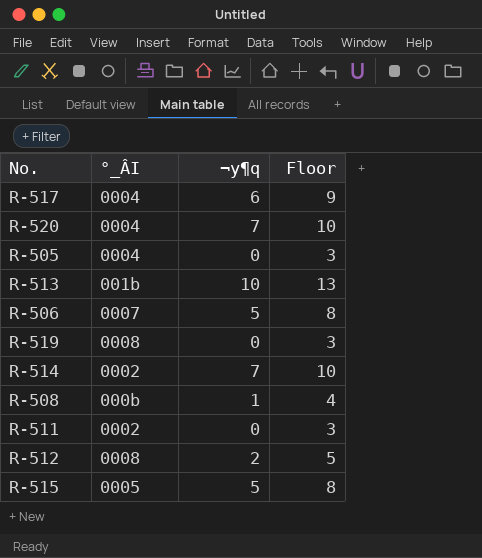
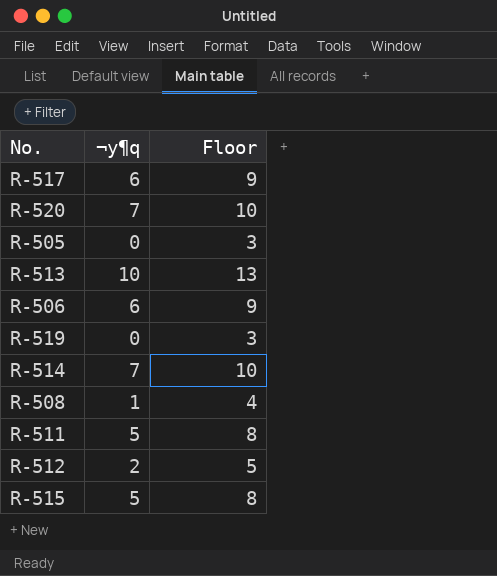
column °_ÂI | position: 2 -> none
R-506 | ¬y¶q: 5 -> 6
R-506 | Floor: 8 -> 9
R-511 | ¬y¶q: 0 -> 5
R-511 | Floor: 3 -> 8

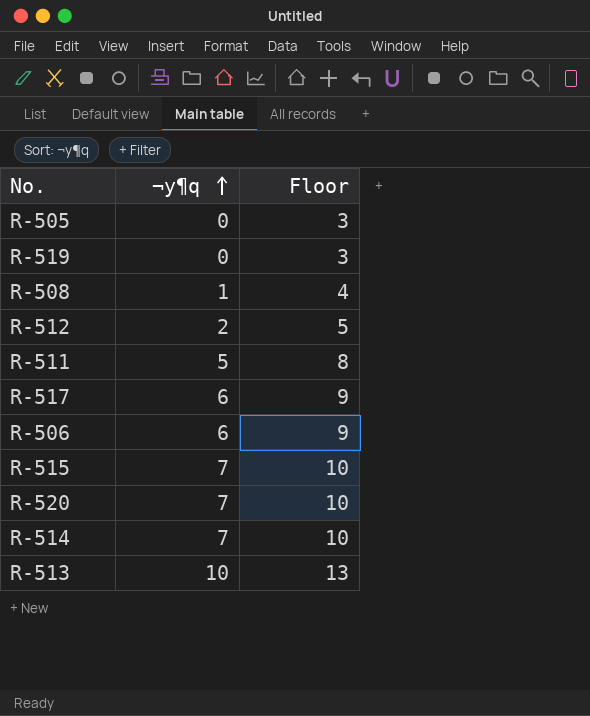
row order: none -> ¬y¶q ascending
R-515 | ¬y¶q: 5 -> 7
R-515 | Floor: 8 -> 10

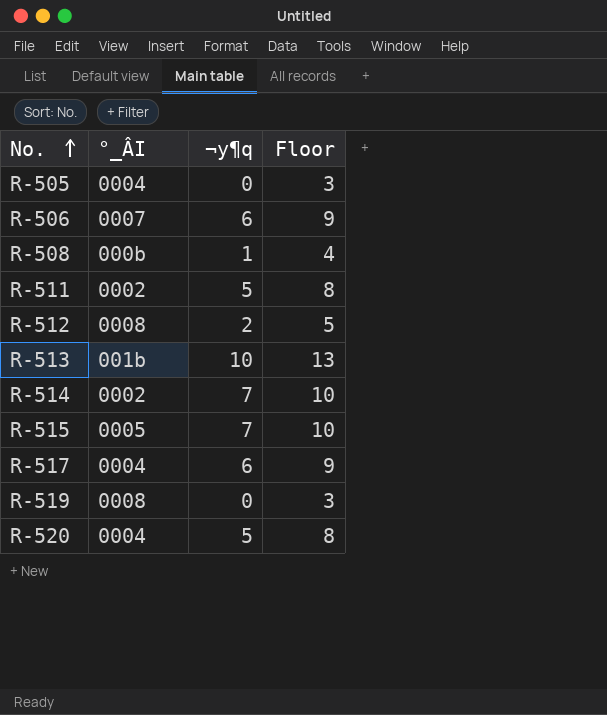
row order: ¬y¶q ascending -> No. ascending
column °_ÂI | position: none -> 2
R-520 | ¬y¶q: 7 -> 5
R-520 | Floor: 10 -> 8

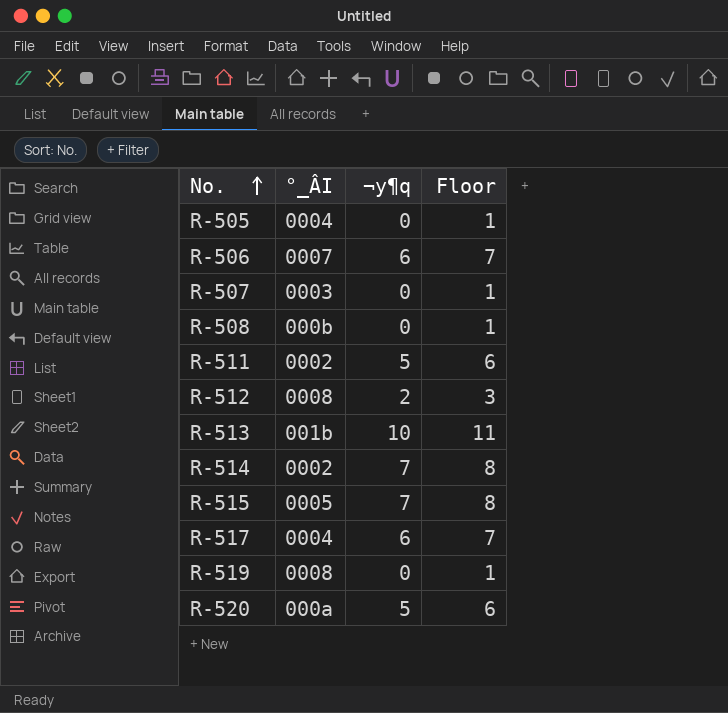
column Floor | formula: [¬y¶q] + 3 -> [¬y¶q] + 1
row R-507: none -> 0003 | 0 | 1
R-508 | ¬y¶q: 1 -> 0
R-520 | °_ÂI: 0004 -> 000a

